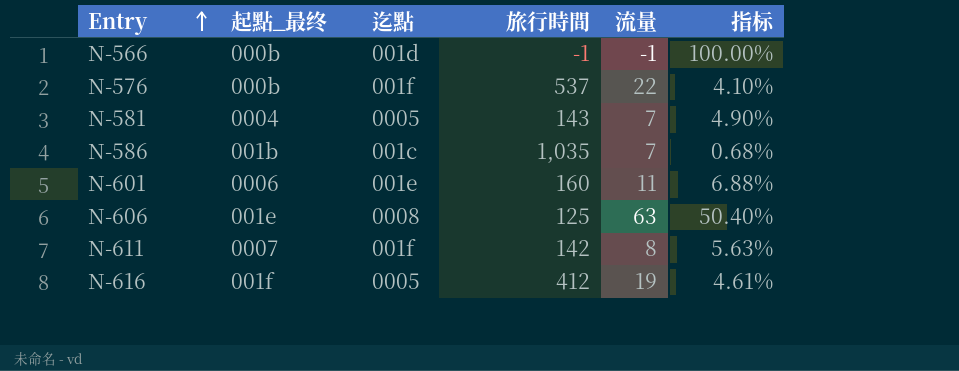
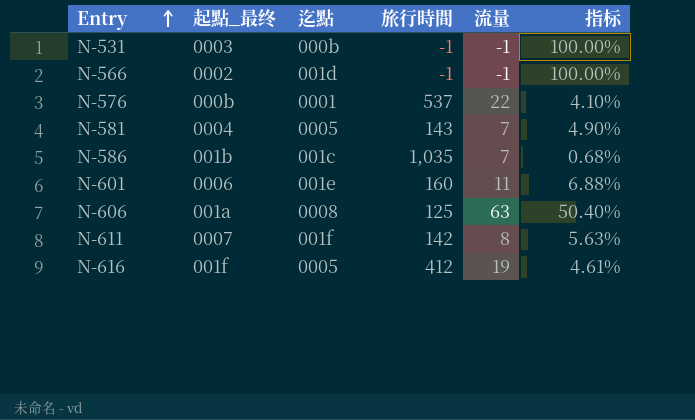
row N-531: none -> 0003 | 000b | -1 | -1 | 100.00%
N-566 | 起點_最终: 000b -> 0002
N-576 | 迄點: 001f -> 0001
N-606 | 起點_最终: 001e -> 001a

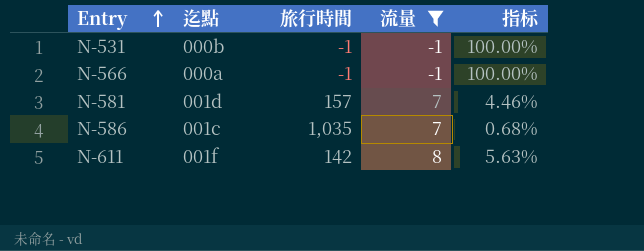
filter: none -> 流量 <= 8
column 起點_最终 | position: 2 -> none
N-566 | 迄點: 001d -> 000a
N-581 | 迄點: 0005 -> 001d
N-581 | 旅行時間: 143 -> 157
N-581 | 指标: 4.90% -> 4.46%

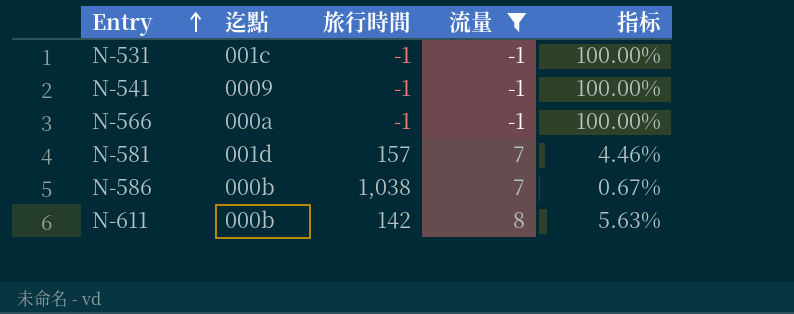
N-531 | 迄點: 000b -> 001c
row N-541: none -> 0009 | -1 | -1 | 100.00%
N-586 | 迄點: 001c -> 000b
N-586 | 旅行時間: 1,035 -> 1,038
N-586 | 指标: 0.68% -> 0.67%
N-611 | 迄點: 001f -> 000b

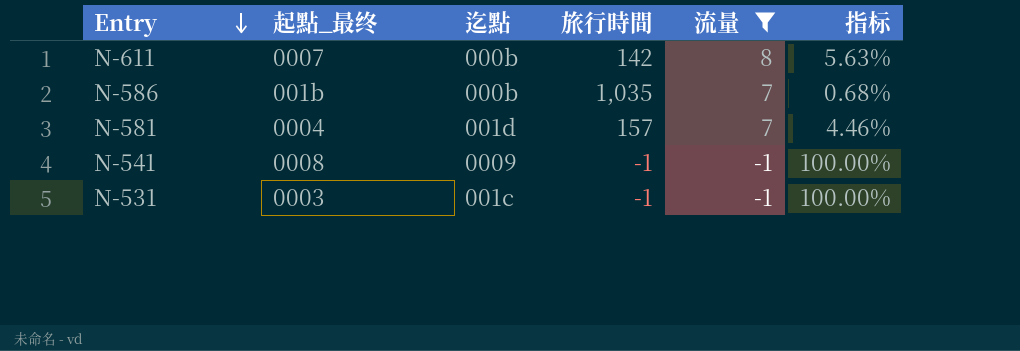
row order: Entry ascending -> Entry descending
column 起點_最终 | position: none -> 2
row N-566: 000a | -1 | -1 | 100.00% -> none
N-586 | 旅行時間: 1,038 -> 1,035
N-586 | 指标: 0.67% -> 0.68%

